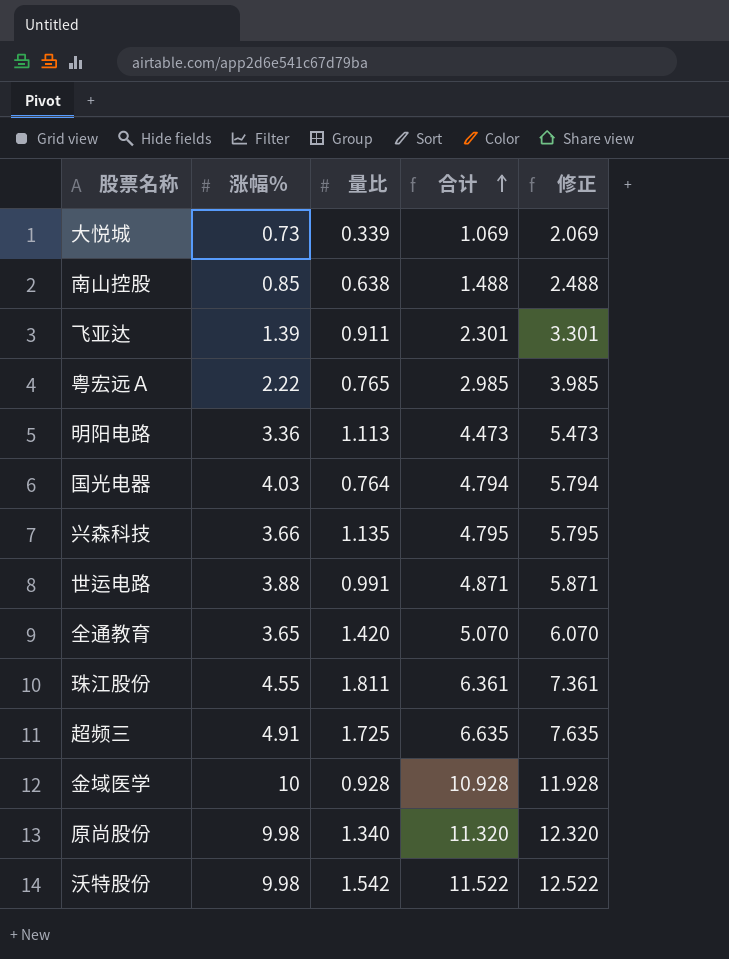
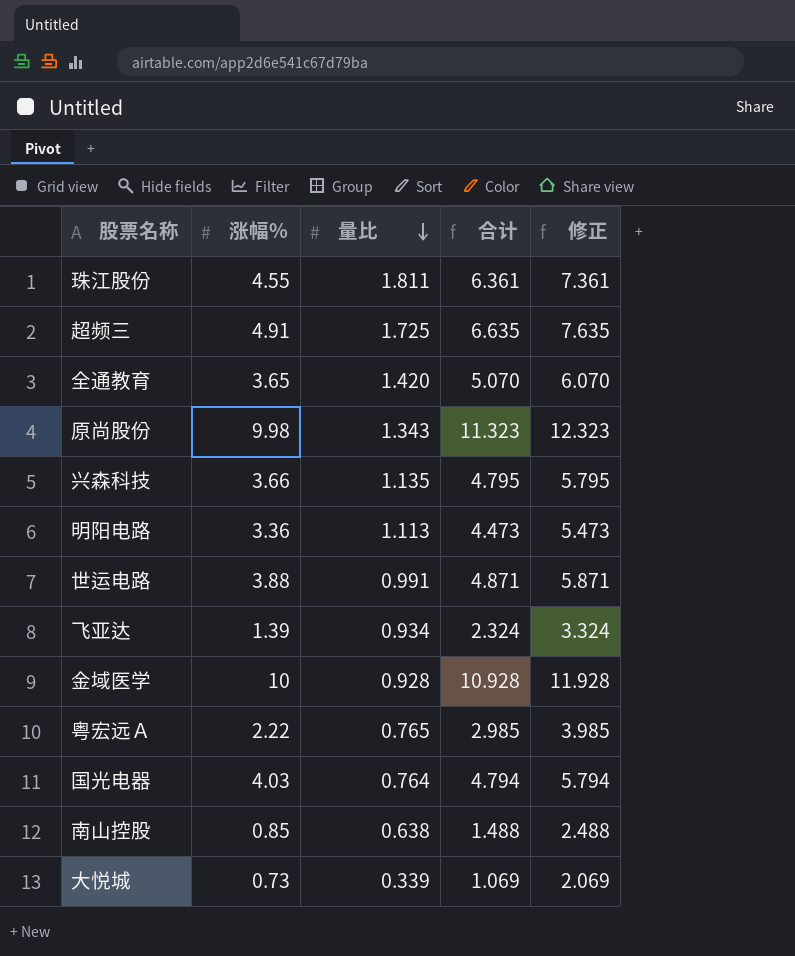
row order: 合计 ascending -> 量比 descending
row 沃特股份: 9.98 | 1.542 | 11.522 | 12.522 -> none
原尚股份 | 量比: 1.340 -> 1.343
原尚股份 | 合计: 11.320 -> 11.323
原尚股份 | 修正: 12.320 -> 12.323
飞亚达 | 量比: 0.911 -> 0.934
飞亚达 | 合计: 2.301 -> 2.324
飞亚达 | 修正: 3.301 -> 3.324

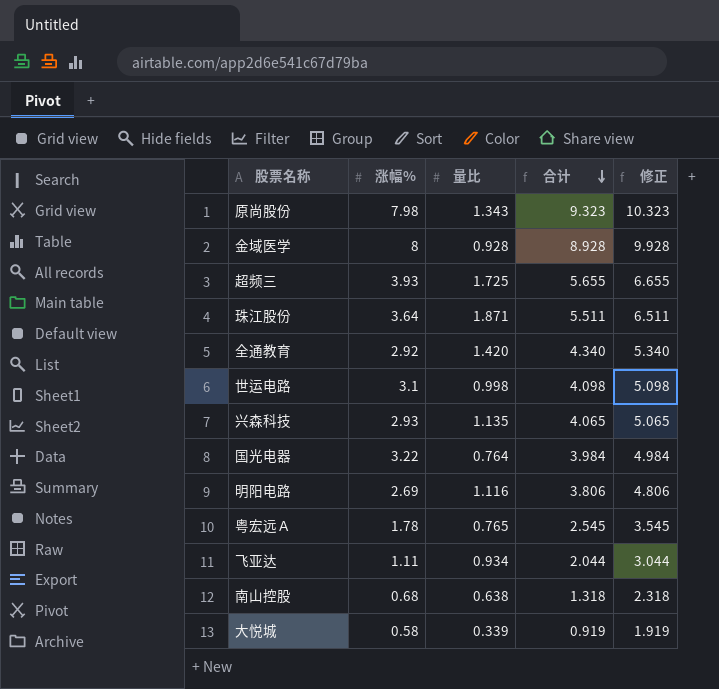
row order: 量比 descending -> 合计 descending
原尚股份 | 涨幅%: 9.98 -> 7.98
原尚股份 | 合计: 11.323 -> 9.323
原尚股份 | 修正: 12.323 -> 10.323
金域医学 | 涨幅%: 10 -> 8
金域医学 | 合计: 10.928 -> 8.928
金域医学 | 修正: 11.928 -> 9.928
超频三 | 涨幅%: 4.91 -> 3.93
超频三 | 合计: 6.635 -> 5.655
超频三 | 修正: 7.635 -> 6.655
珠江股份 | 涨幅%: 4.55 -> 3.64
珠江股份 | 量比: 1.811 -> 1.871
珠江股份 | 合计: 6.361 -> 5.511
珠江股份 | 修正: 7.361 -> 6.511
全通教育 | 涨幅%: 3.65 -> 2.92
全通教育 | 合计: 5.070 -> 4.340
全通教育 | 修正: 6.070 -> 5.340
世运电路 | 涨幅%: 3.88 -> 3.1
世运电路 | 量比: 0.991 -> 0.998
世运电路 | 合计: 4.871 -> 4.098
世运电路 | 修正: 5.871 -> 5.098
兴森科技 | 涨幅%: 3.66 -> 2.93
兴森科技 | 合计: 4.795 -> 4.065
兴森科技 | 修正: 5.795 -> 5.065
国光电器 | 涨幅%: 4.03 -> 3.22
国光电器 | 合计: 4.794 -> 3.984
国光电器 | 修正: 5.794 -> 4.984
明阳电路 | 涨幅%: 3.36 -> 2.69
明阳电路 | 量比: 1.113 -> 1.116
明阳电路 | 合计: 4.473 -> 3.806
明阳电路 | 修正: 5.473 -> 4.806
粤宏远Ａ | 涨幅%: 2.22 -> 1.78
粤宏远Ａ | 合计: 2.985 -> 2.545
粤宏远Ａ | 修正: 3.985 -> 3.545
飞亚达 | 涨幅%: 1.39 -> 1.11
飞亚达 | 合计: 2.324 -> 2.044
飞亚达 | 修正: 3.324 -> 3.044
南山控股 | 涨幅%: 0.85 -> 0.68
南山控股 | 合计: 1.488 -> 1.318
南山控股 | 修正: 2.488 -> 2.318
大悦城 | 涨幅%: 0.73 -> 0.58
大悦城 | 合计: 1.069 -> 0.919
大悦城 | 修正: 2.069 -> 1.919

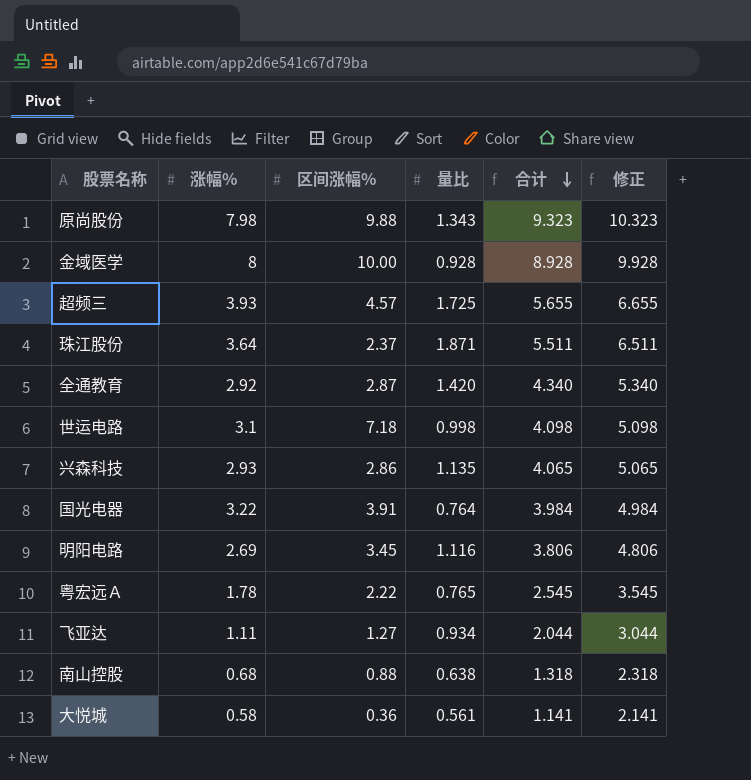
column 区间涨幅% | position: none -> 3
大悦城 | 量比: 0.339 -> 0.561
大悦城 | 合计: 0.919 -> 1.141
大悦城 | 修正: 1.919 -> 2.141

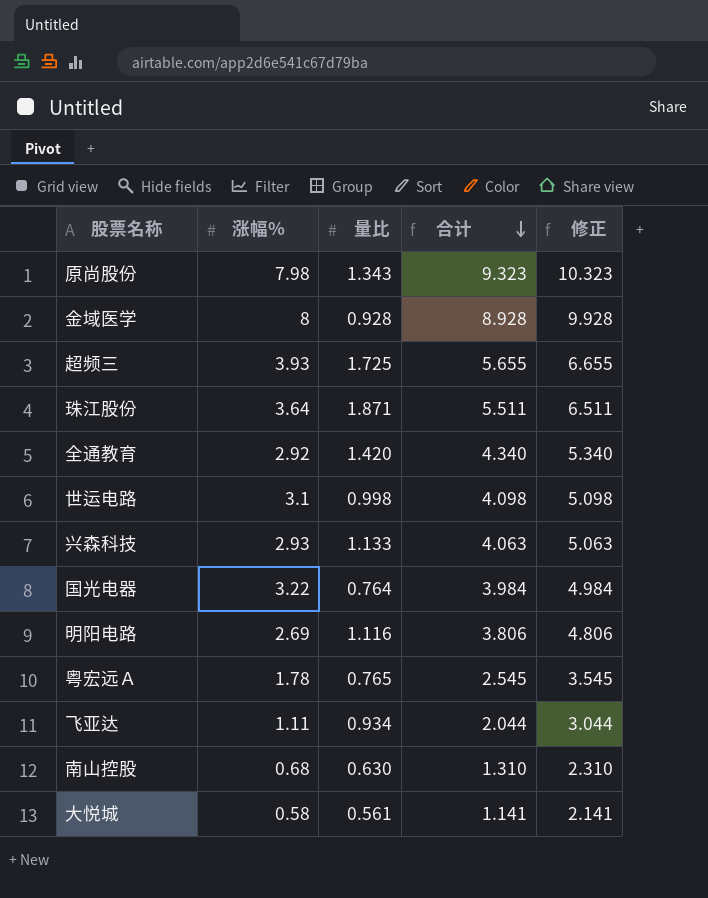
column 区间涨幅% | position: 3 -> none
兴森科技 | 量比: 1.135 -> 1.133
兴森科技 | 合计: 4.065 -> 4.063
兴森科技 | 修正: 5.065 -> 5.063
南山控股 | 量比: 0.638 -> 0.630
南山控股 | 合计: 1.318 -> 1.310
南山控股 | 修正: 2.318 -> 2.310

